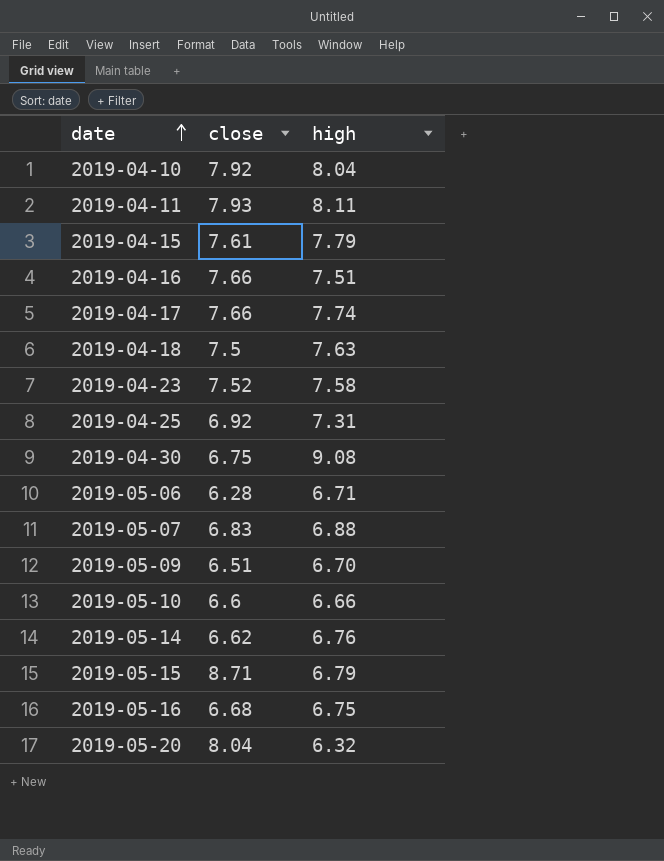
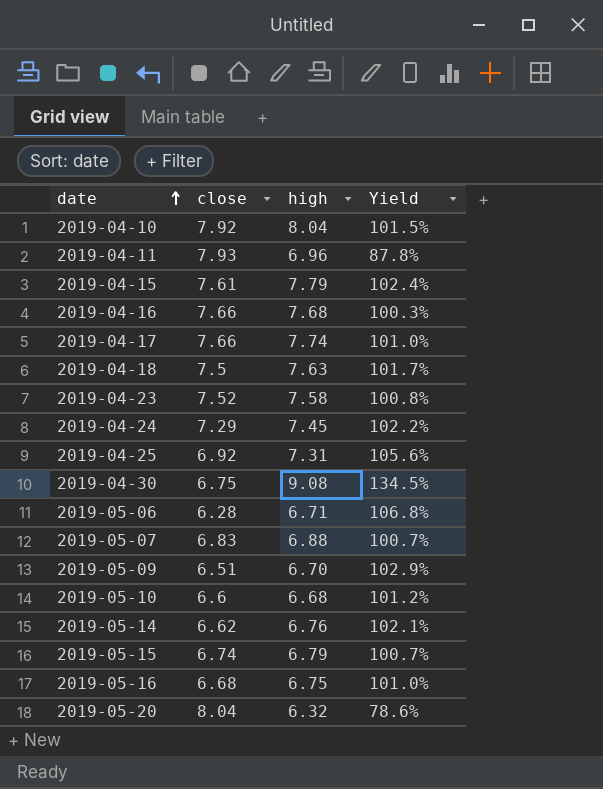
column Yield | formula: none -> [high] / [close]
2019-04-11 | high: 8.11 -> 6.96
2019-04-16 | high: 7.51 -> 7.68
row 2019-04-24: none -> 7.29 | 7.45 | 102.2%
2019-05-10 | high: 6.66 -> 6.68
2019-05-15 | close: 8.71 -> 6.74

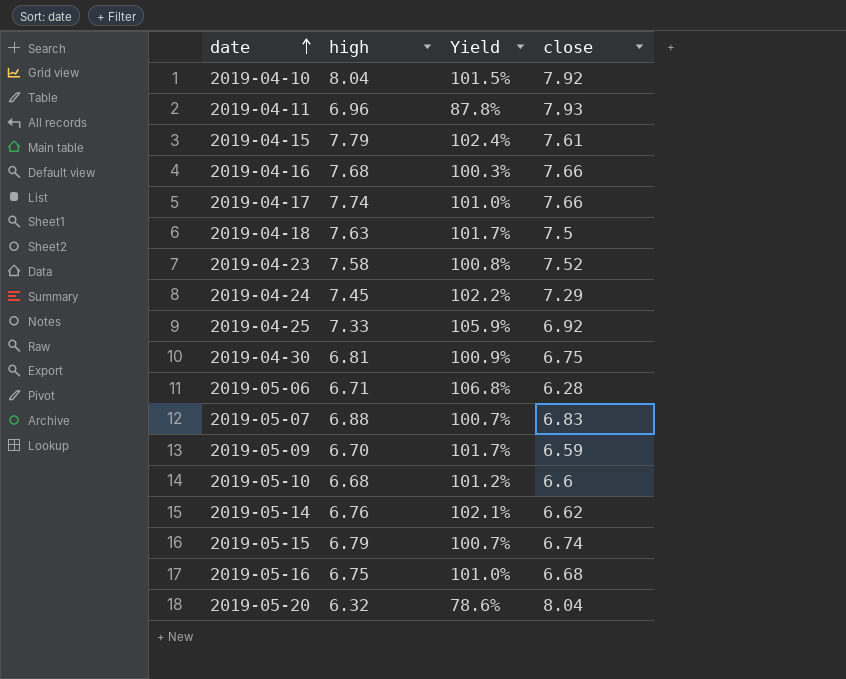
column close | position: 2 -> 4
2019-04-25 | high: 7.31 -> 7.33
2019-04-25 | Yield: 105.6% -> 105.9%
2019-04-30 | high: 9.08 -> 6.81
2019-04-30 | Yield: 134.5% -> 100.9%
2019-05-09 | Yield: 102.9% -> 101.7%
2019-05-09 | close: 6.51 -> 6.59

